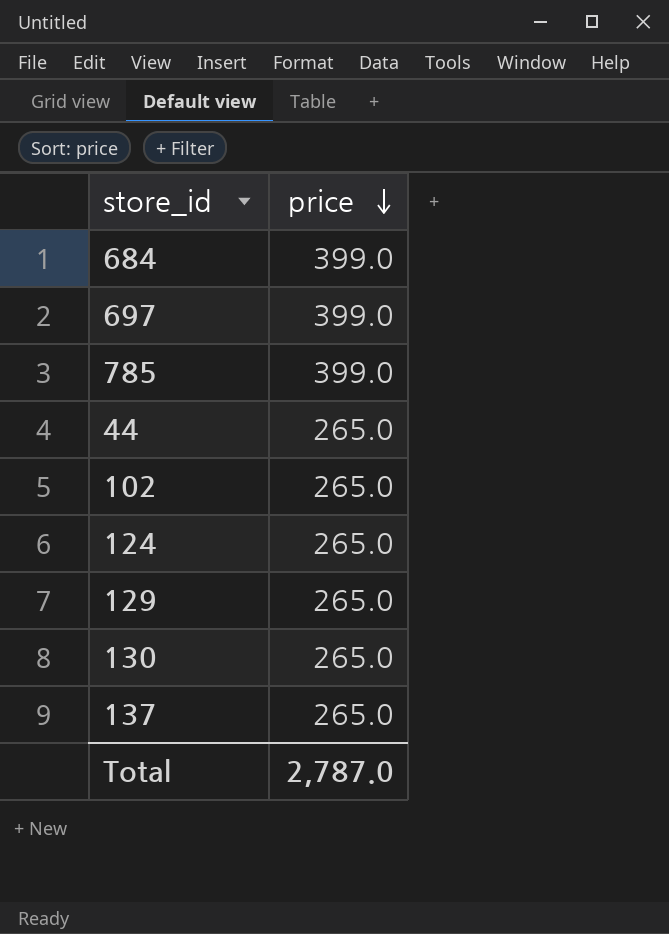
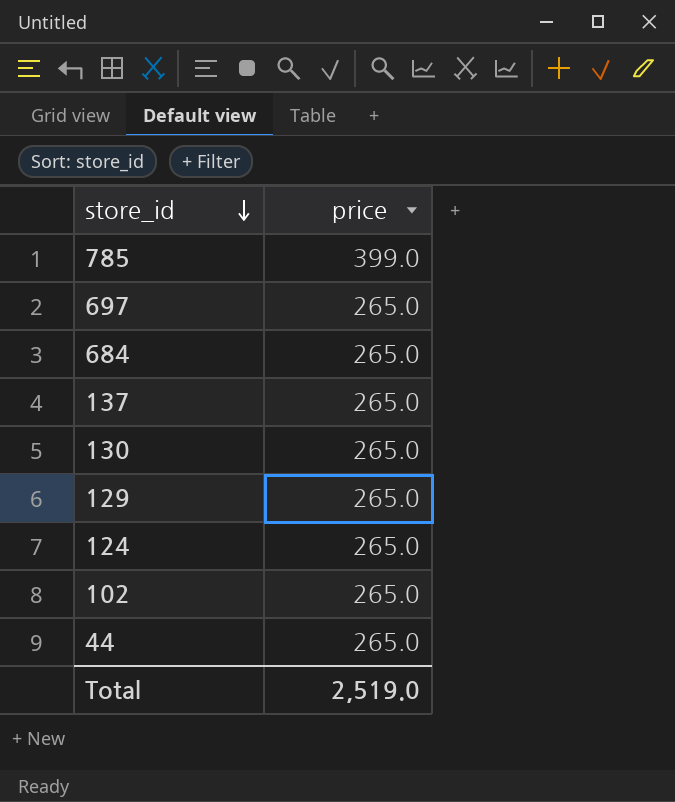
row order: price descending -> store_id descending
697 | price: 399.0 -> 265.0
684 | price: 399.0 -> 265.0
Total | price: 2,787.0 -> 2,519.0

